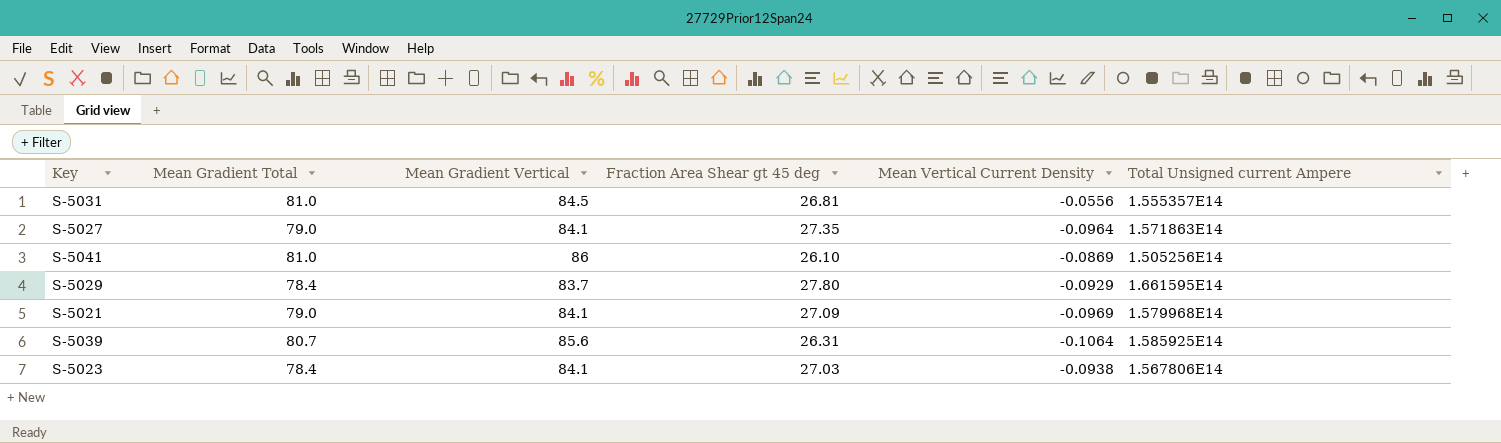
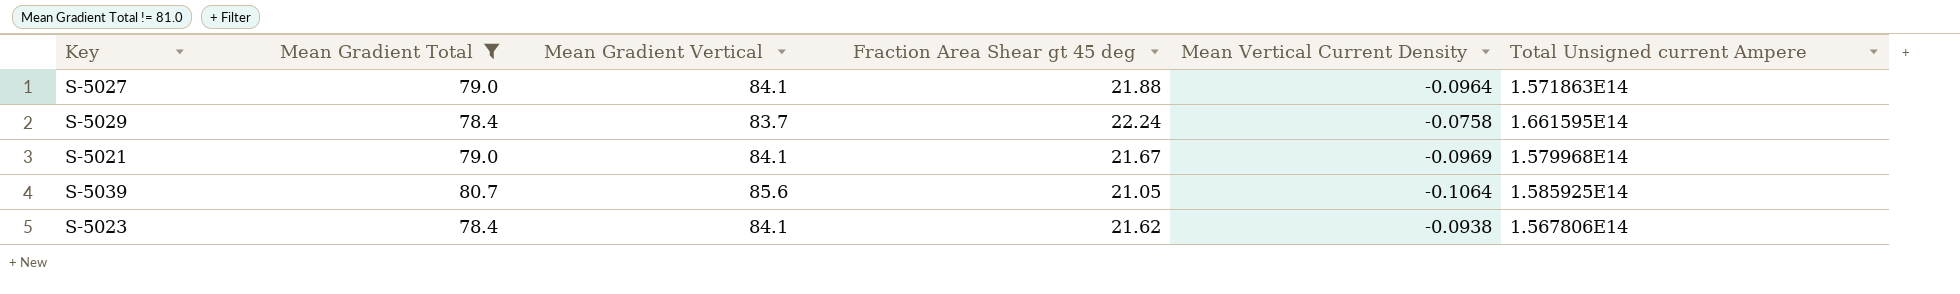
filter: none -> Mean Gradient Total != 81.0
S-5027 | Fraction Area Shear gt 45 deg: 27.35 -> 21.88
S-5029 | Fraction Area Shear gt 45 deg: 27.80 -> 22.24
S-5029 | Mean Vertical Current Density: -0.0929 -> -0.0758
S-5021 | Fraction Area Shear gt 45 deg: 27.09 -> 21.67
S-5039 | Fraction Area Shear gt 45 deg: 26.31 -> 21.05
S-5023 | Fraction Area Shear gt 45 deg: 27.03 -> 21.62

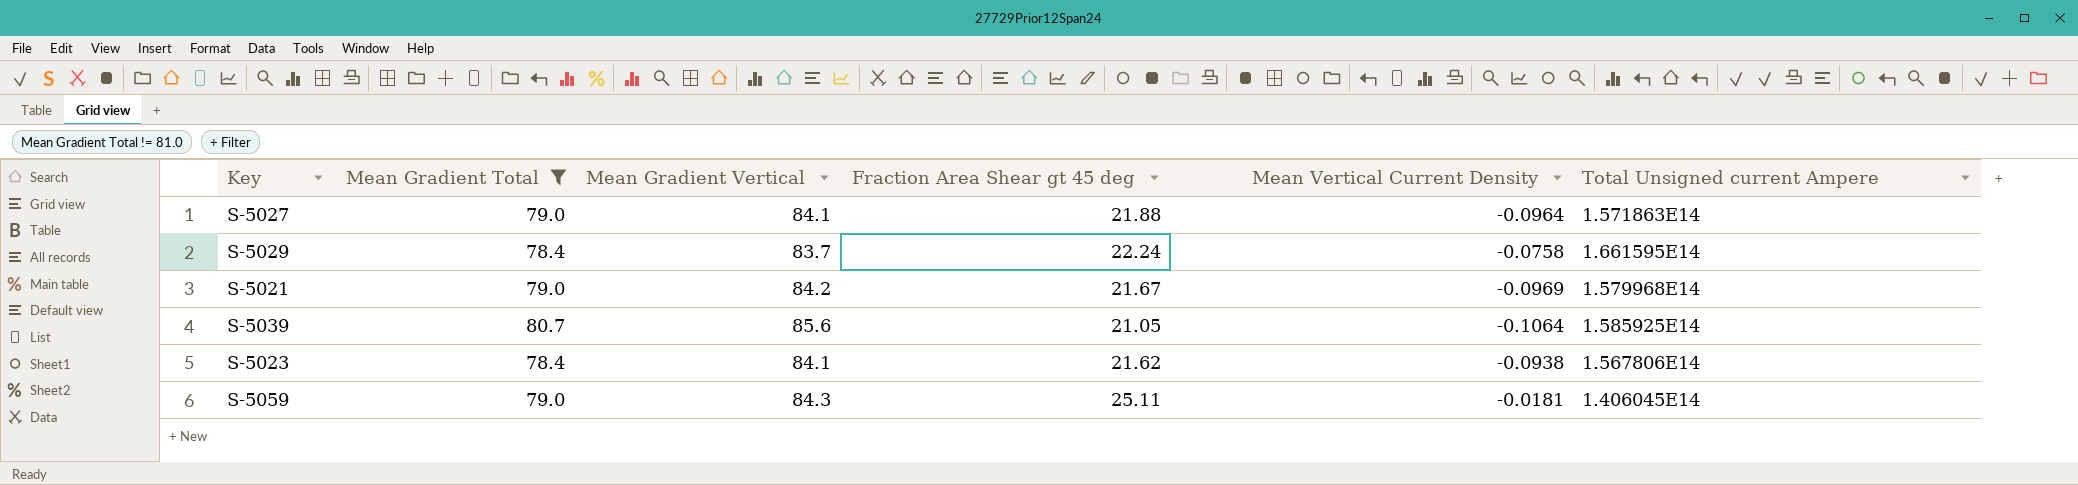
S-5021 | Mean Gradient Vertical: 84.1 -> 84.2
row S-5059: none -> 79.0 | 84.3 | 25.11 | -0.0181 | 1.406045E14

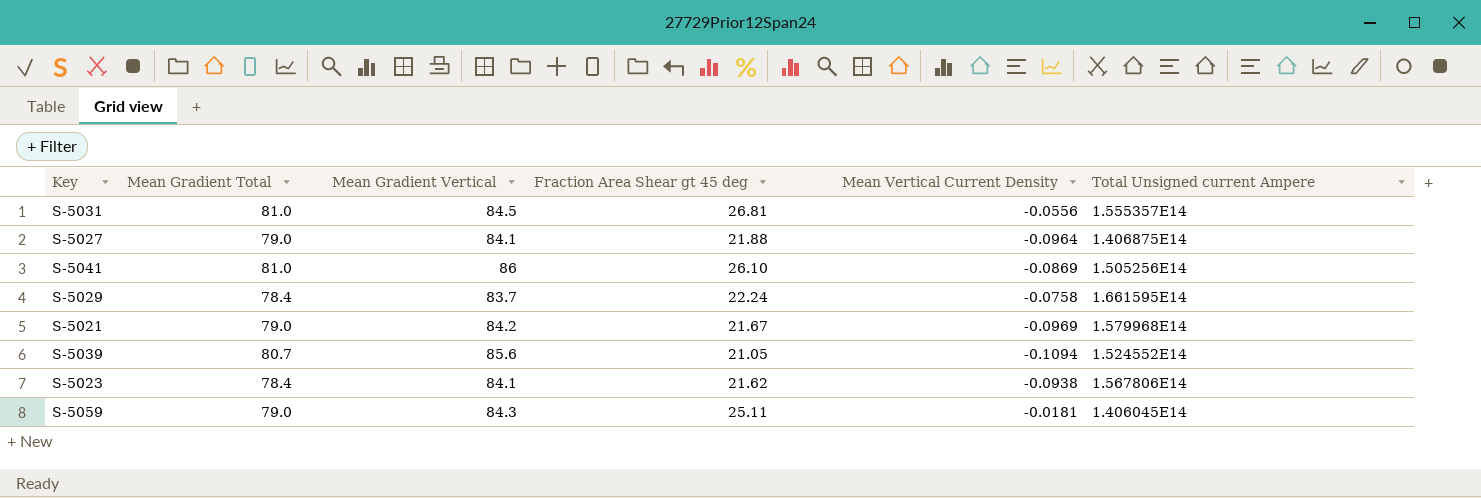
filter: Mean Gradient Total != 81.0 -> none
S-5027 | Total Unsigned current Ampere: 1.571863E14 -> 1.406875E14
S-5039 | Mean Vertical Current Density: -0.1064 -> -0.1094
S-5039 | Total Unsigned current Ampere: 1.585925E14 -> 1.524552E14

